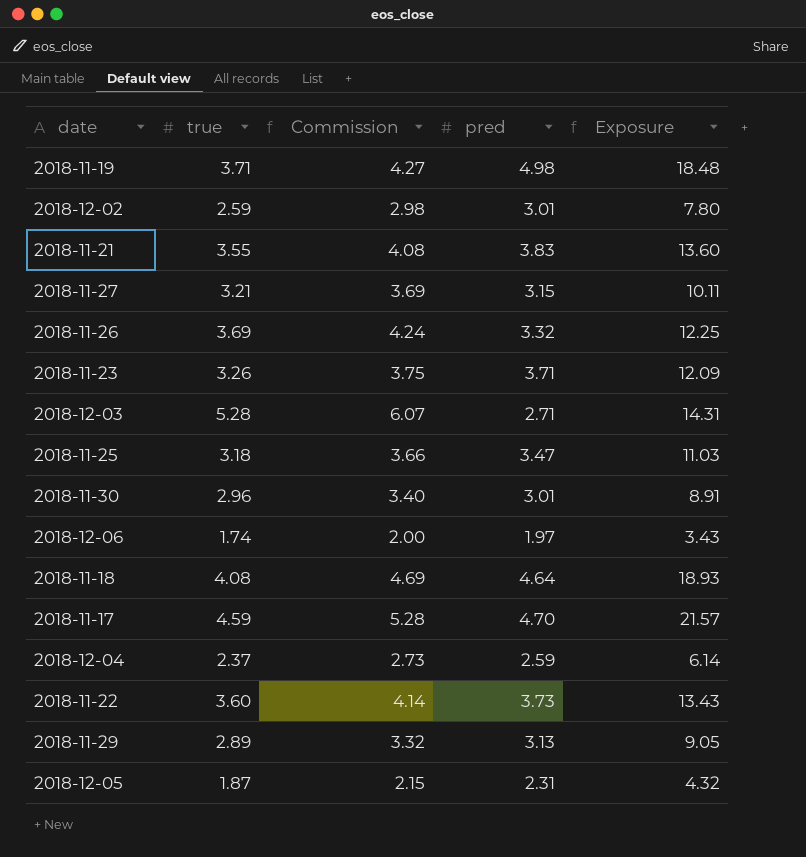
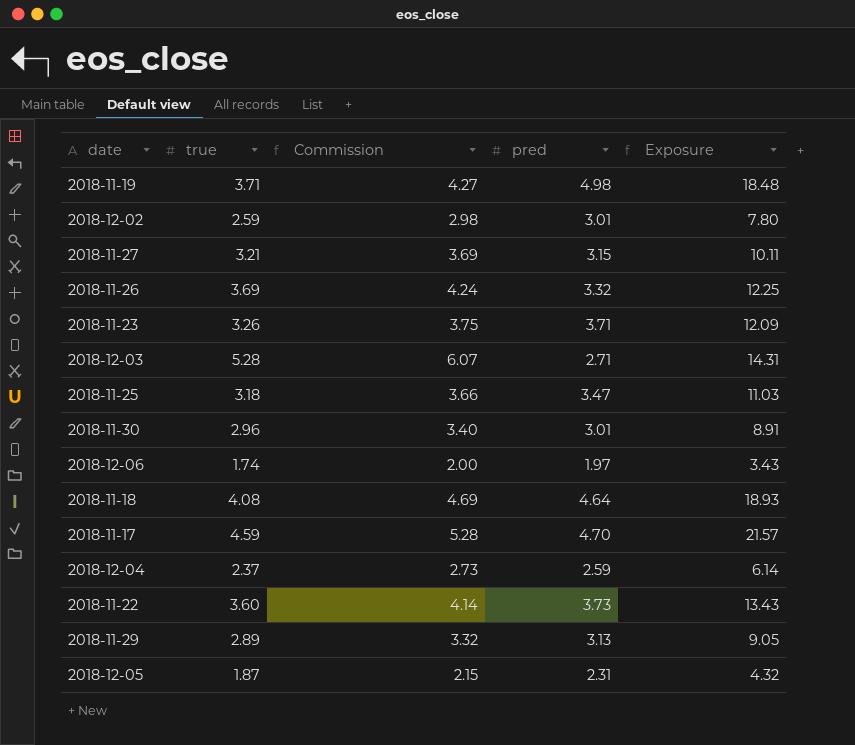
row 2018-11-21: 3.55 | 4.08 | 3.83 | 13.60 -> none

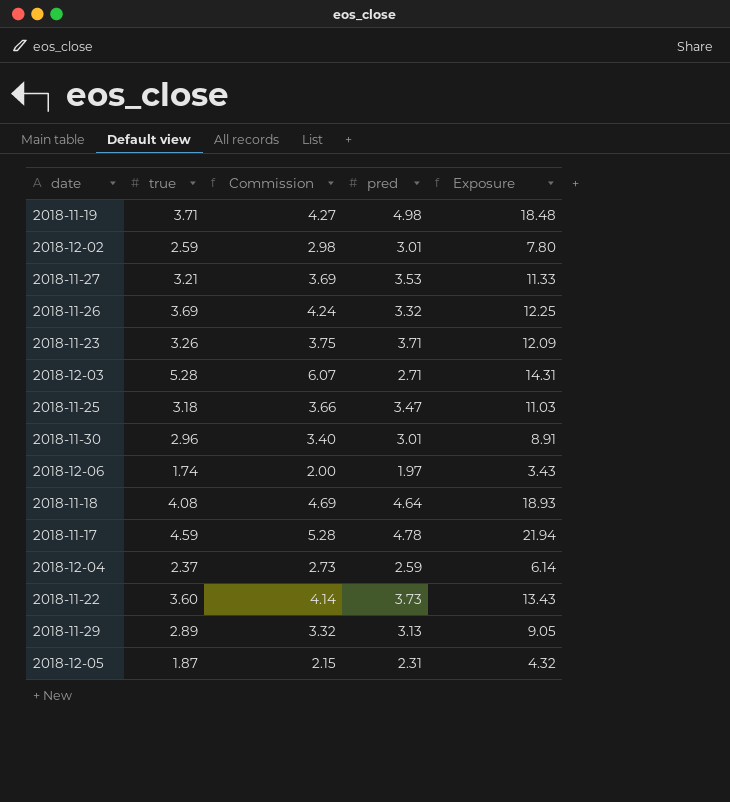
2018-11-27 | pred: 3.15 -> 3.53
2018-11-27 | Exposure: 10.11 -> 11.33
2018-11-17 | pred: 4.70 -> 4.78
2018-11-17 | Exposure: 21.57 -> 21.94

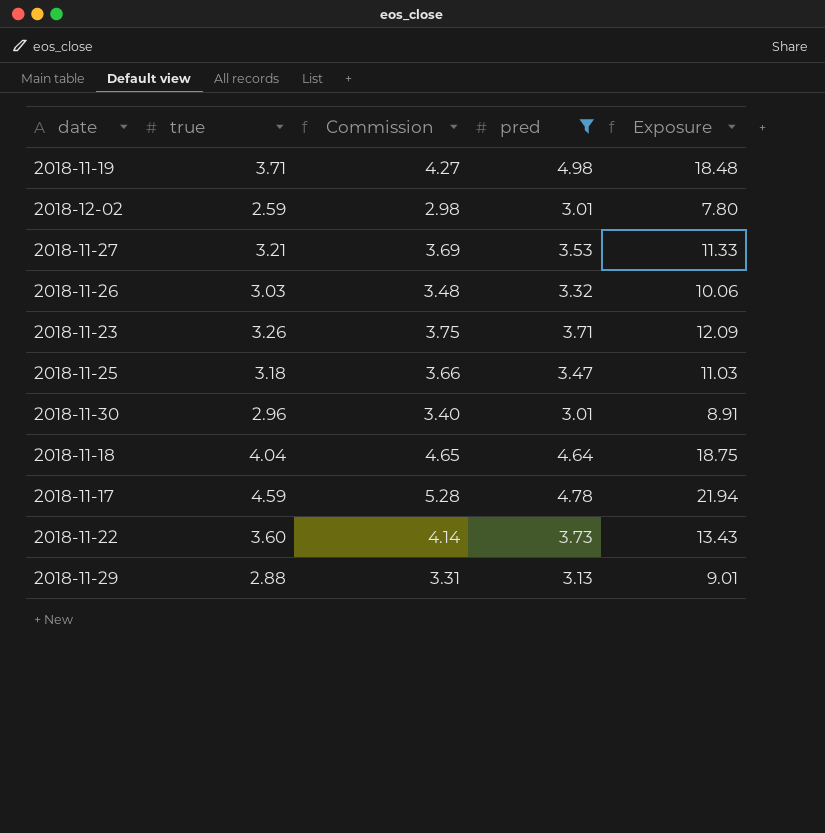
filter: none -> pred >= 3.01
2018-11-26 | true: 3.69 -> 3.03
2018-11-26 | Commission: 4.24 -> 3.48
2018-11-26 | Exposure: 12.25 -> 10.06
2018-11-18 | true: 4.08 -> 4.04
2018-11-18 | Commission: 4.69 -> 4.65
2018-11-18 | Exposure: 18.93 -> 18.75
2018-11-29 | true: 2.89 -> 2.88
2018-11-29 | Commission: 3.32 -> 3.31
2018-11-29 | Exposure: 9.05 -> 9.01

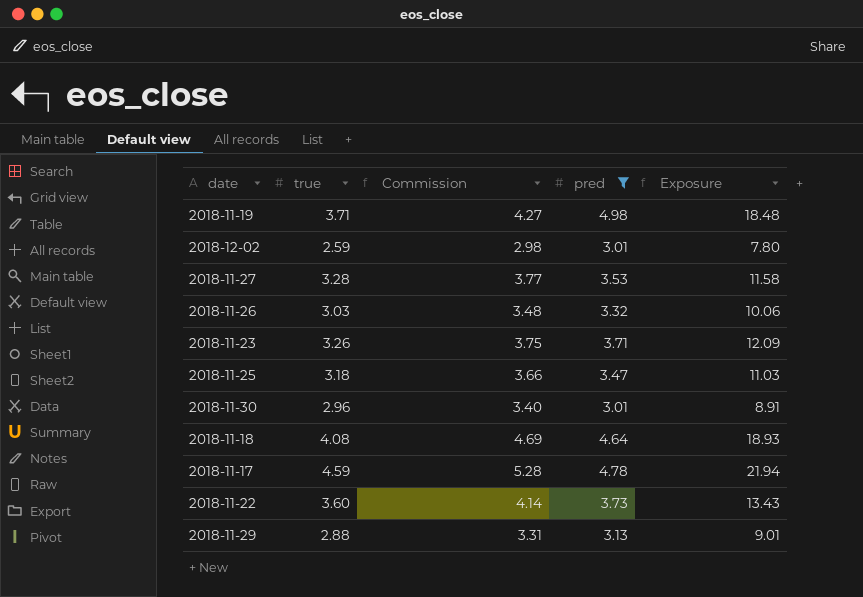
2018-11-27 | true: 3.21 -> 3.28
2018-11-27 | Commission: 3.69 -> 3.77
2018-11-27 | Exposure: 11.33 -> 11.58
2018-11-18 | true: 4.04 -> 4.08
2018-11-18 | Commission: 4.65 -> 4.69
2018-11-18 | Exposure: 18.75 -> 18.93

